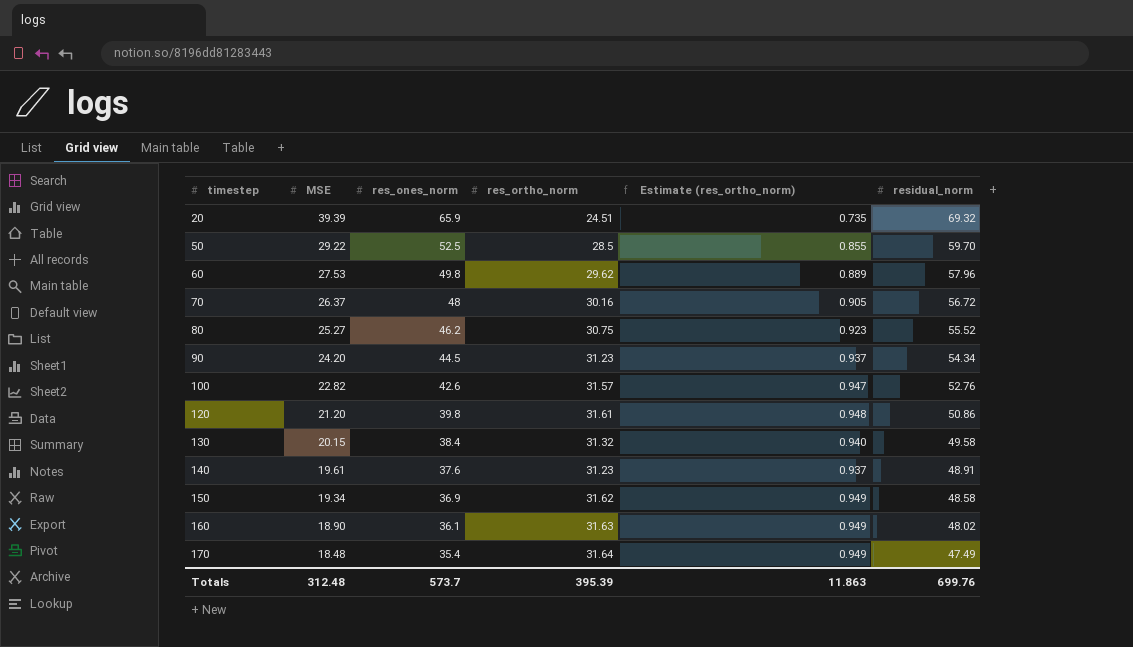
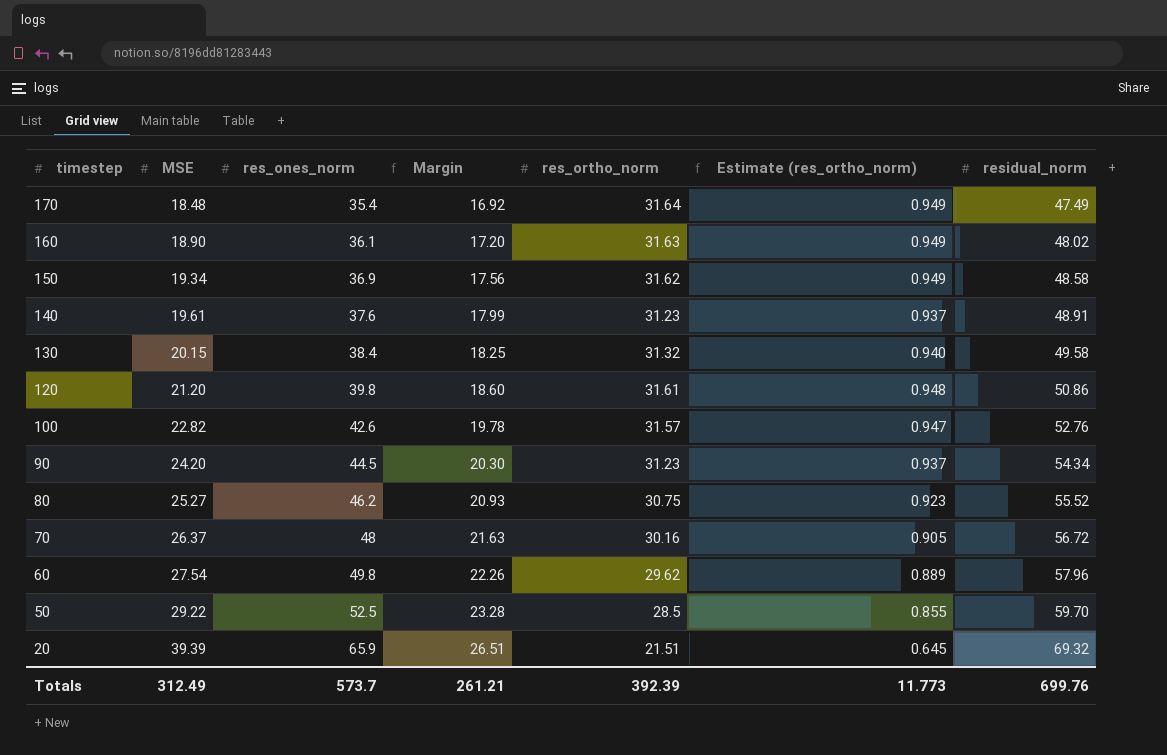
row order: timestep ascending -> timestep descending
column Margin | formula: none -> [res_ones_norm] - [MSE]
60 | MSE: 27.53 -> 27.54
20 | res_ortho_norm: 24.51 -> 21.51
20 | Estimate (res_ortho_norm): 0.735 -> 0.645
Totals | MSE: 312.48 -> 312.49
Totals | res_ortho_norm: 395.39 -> 392.39
Totals | Estimate (res_ortho_norm): 11.863 -> 11.773

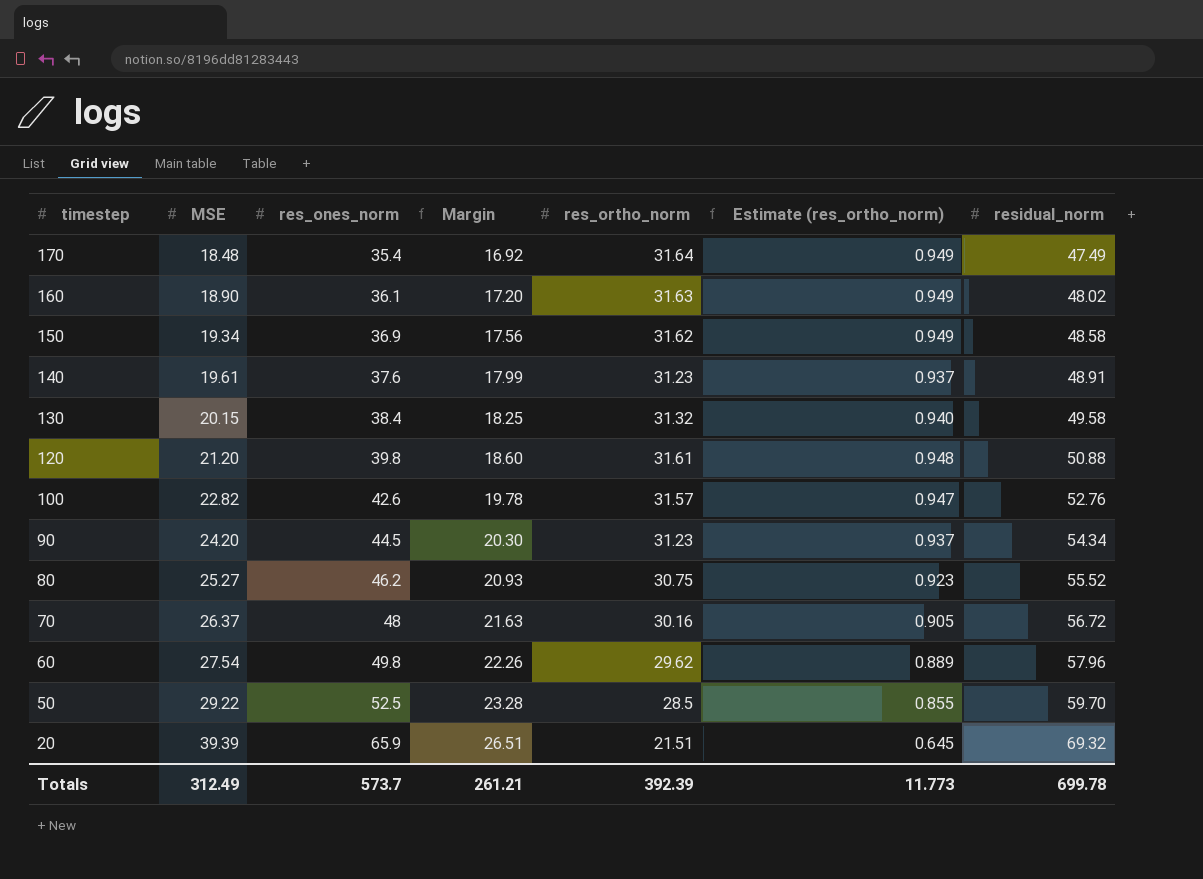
120 | residual_norm: 50.86 -> 50.88
Totals | residual_norm: 699.76 -> 699.78

